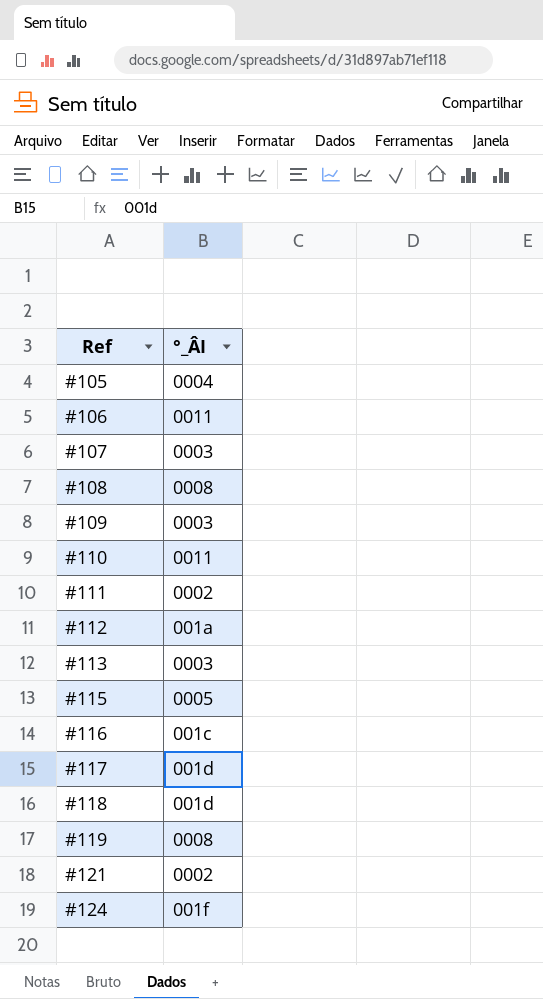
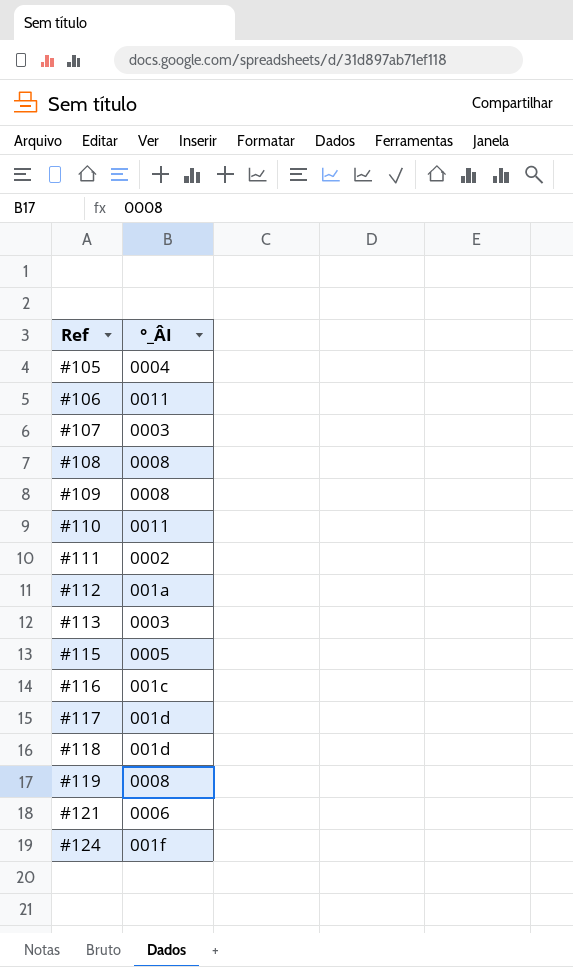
#109 | °_ÂI: 0003 -> 0008
#121 | °_ÂI: 0002 -> 0006

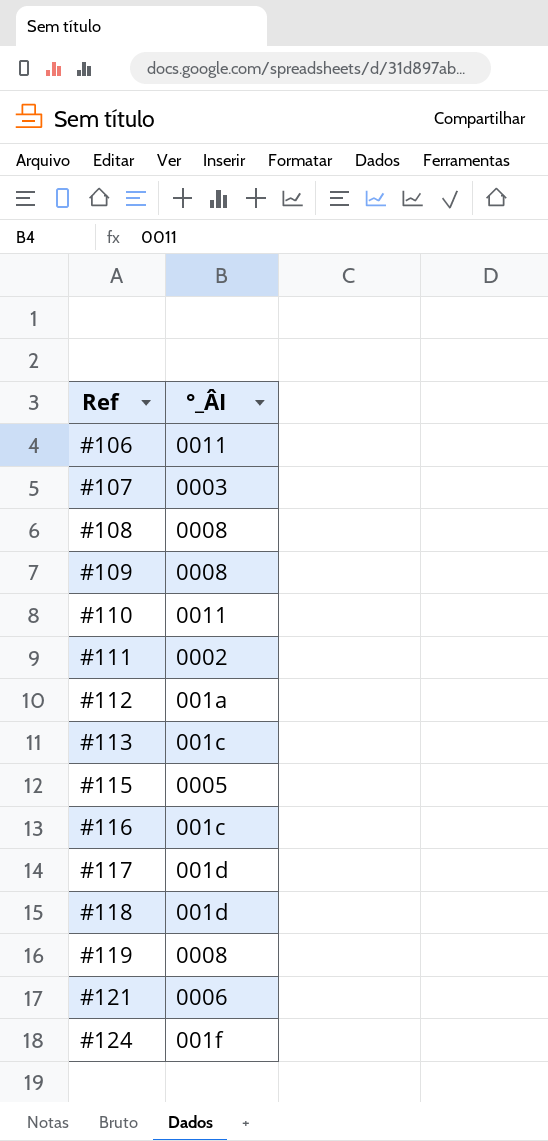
row #105: 0004 -> none
#113 | °_ÂI: 0003 -> 001c

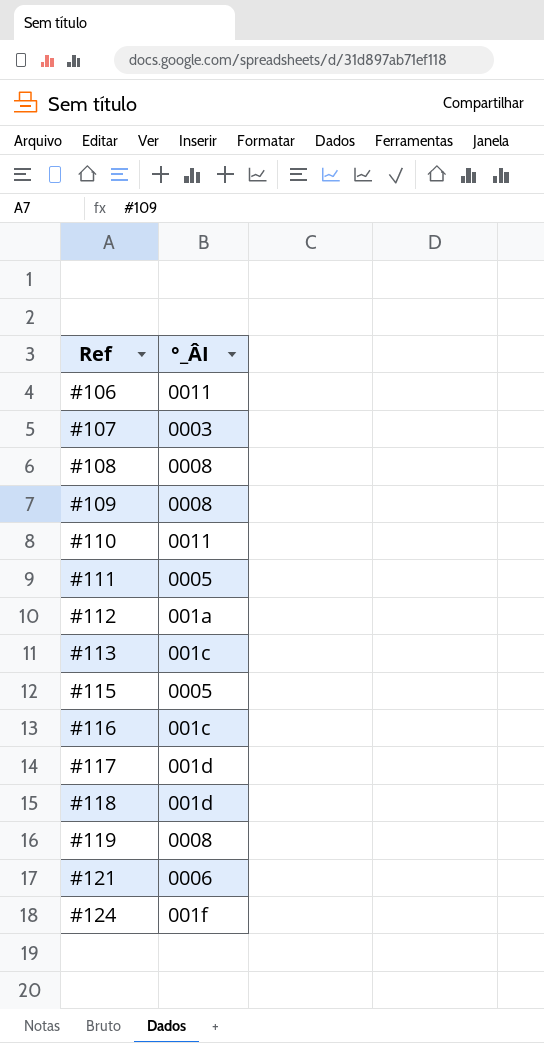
#111 | °_ÂI: 0002 -> 0005

